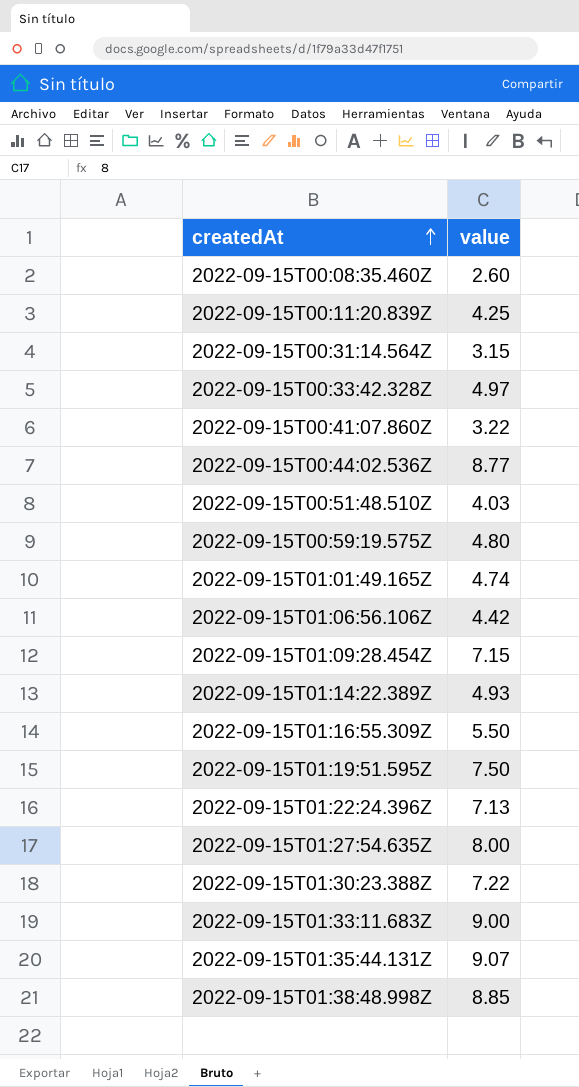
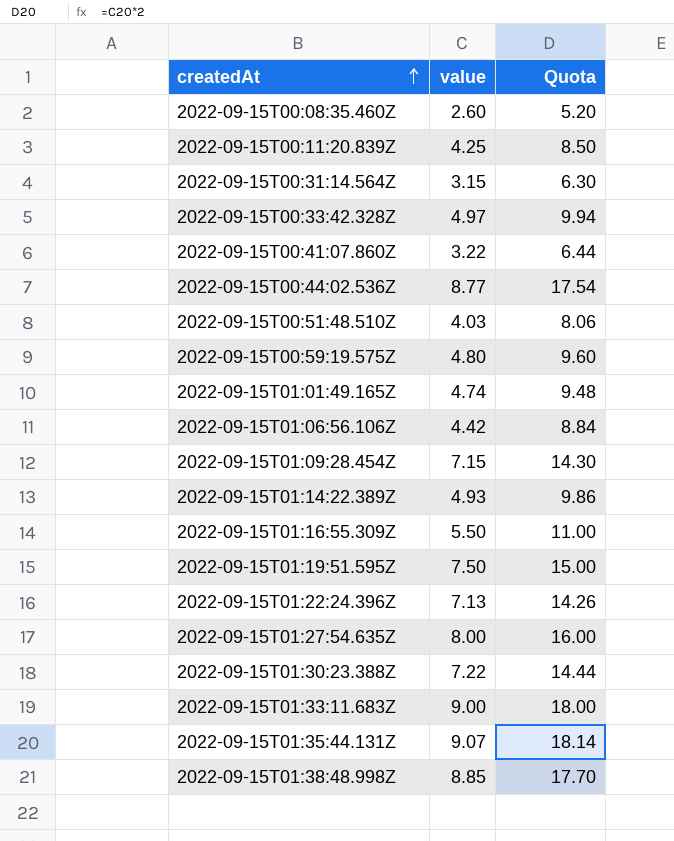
column Quota | formula: none -> [value] * 2

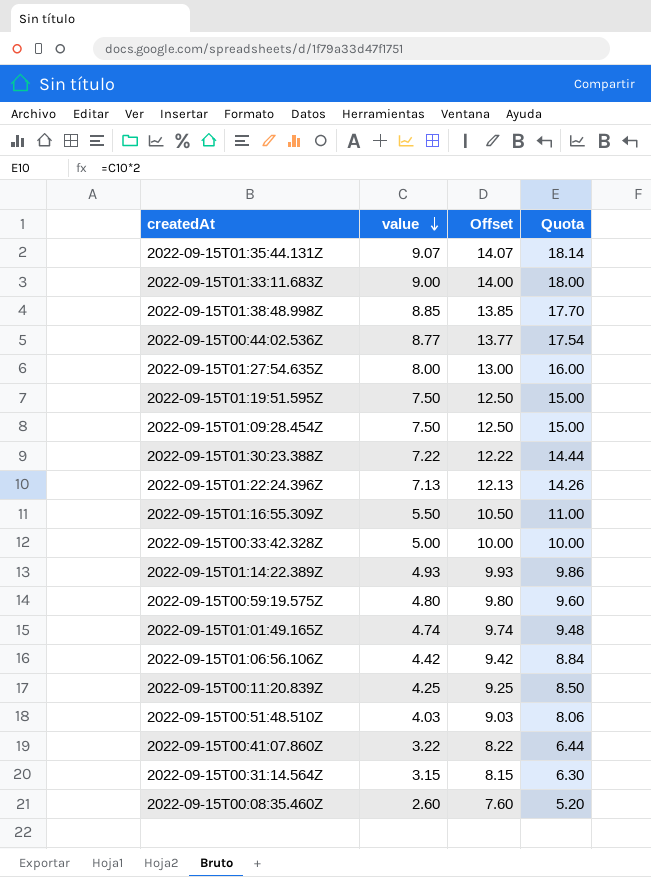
row order: createdAt ascending -> value descending
column Offset | formula: none -> [value] + 5
2022-09-15T01:09:28.454Z | value: 7.15 -> 7.50
2022-09-15T01:09:28.454Z | Quota: 14.30 -> 15.00
2022-09-15T00:33:42.328Z | value: 4.97 -> 5.00
2022-09-15T00:33:42.328Z | Quota: 9.94 -> 10.00

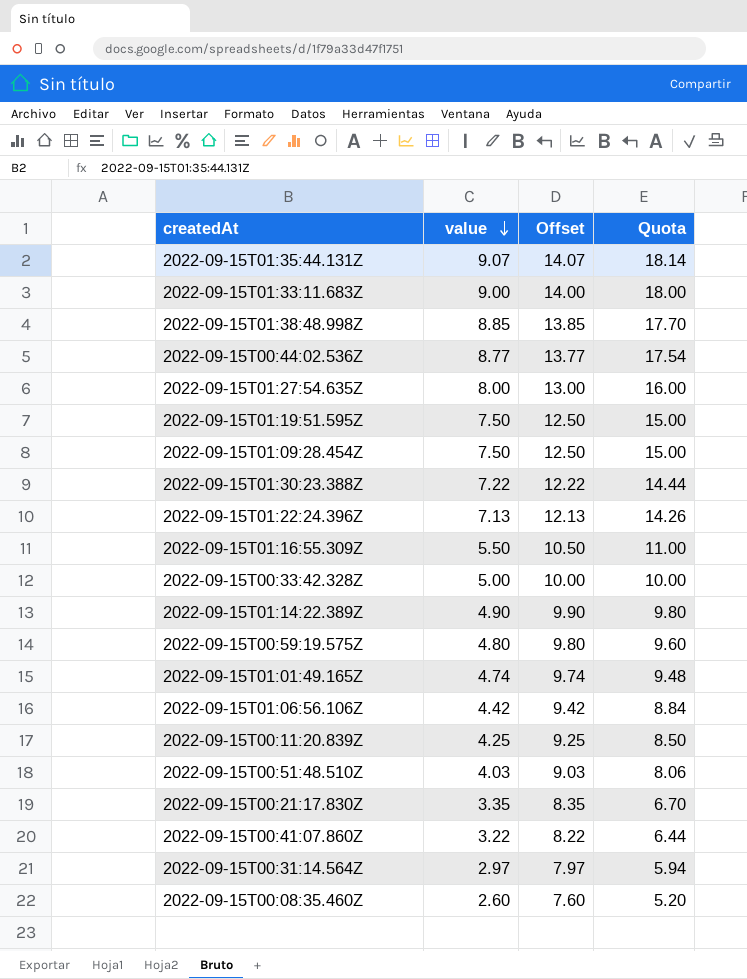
2022-09-15T01:14:22.389Z | value: 4.93 -> 4.90
2022-09-15T01:14:22.389Z | Offset: 9.93 -> 9.90
2022-09-15T01:14:22.389Z | Quota: 9.86 -> 9.80
row 2022-09-15T00:21:17.830Z: none -> 3.35 | 8.35 | 6.70
2022-09-15T00:31:14.564Z | value: 3.15 -> 2.97
2022-09-15T00:31:14.564Z | Offset: 8.15 -> 7.97
2022-09-15T00:31:14.564Z | Quota: 6.30 -> 5.94

